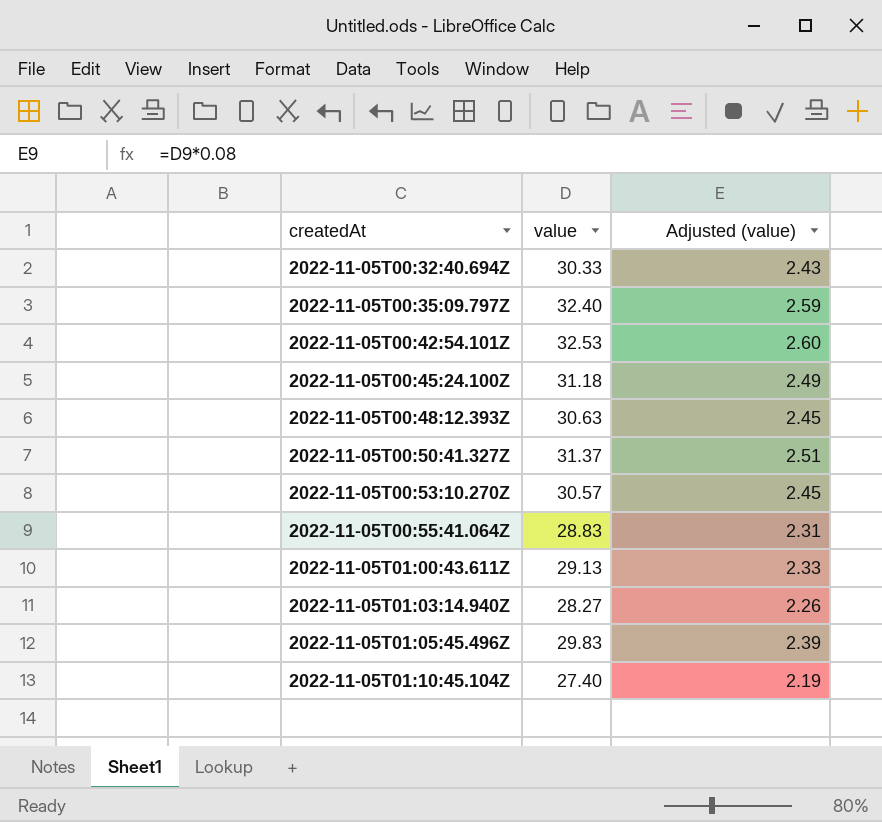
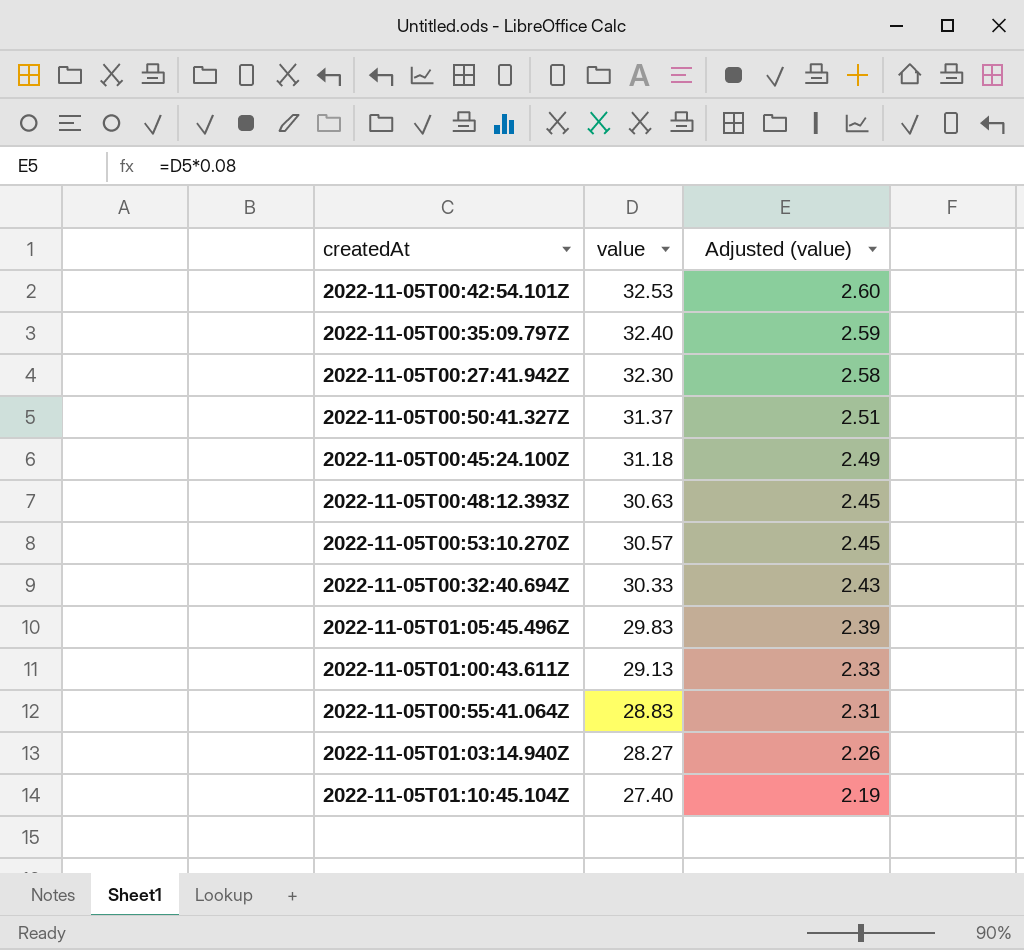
row order: createdAt ascending -> value descending
row 2022-11-05T00:27:41.942Z: none -> 32.30 | 2.58

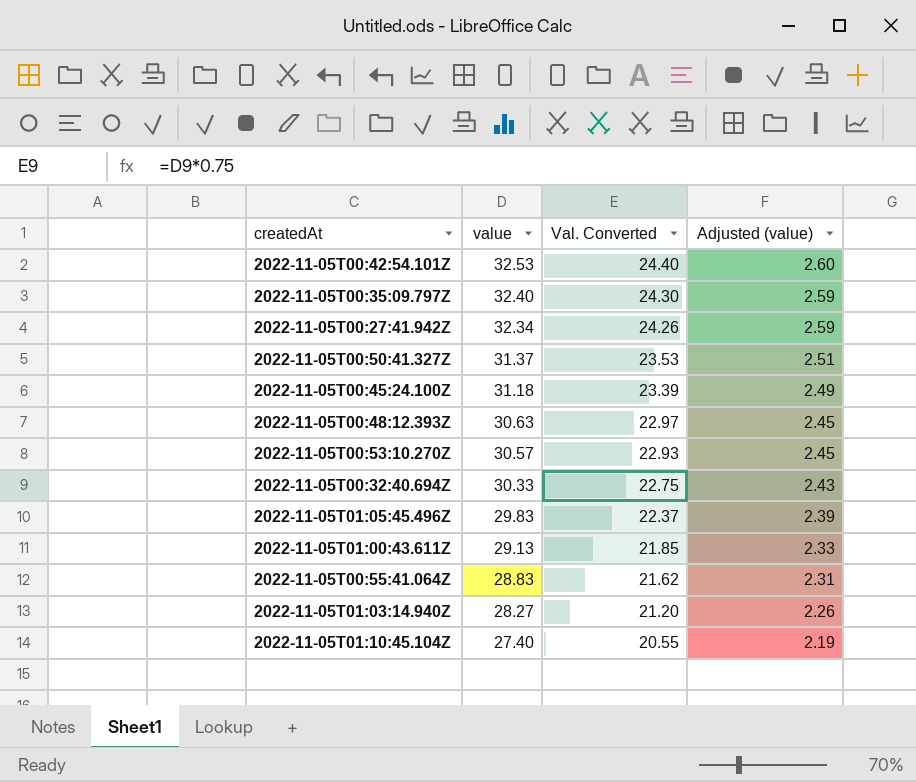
column Val. Converted | formula: none -> [value] * 0.75
2022-11-05T00:27:41.942Z | value: 32.30 -> 32.34
2022-11-05T00:27:41.942Z | Adjusted (value): 2.58 -> 2.59

